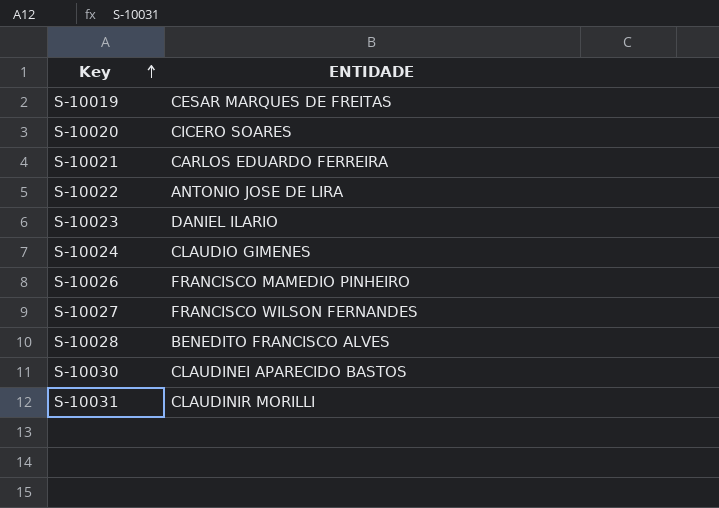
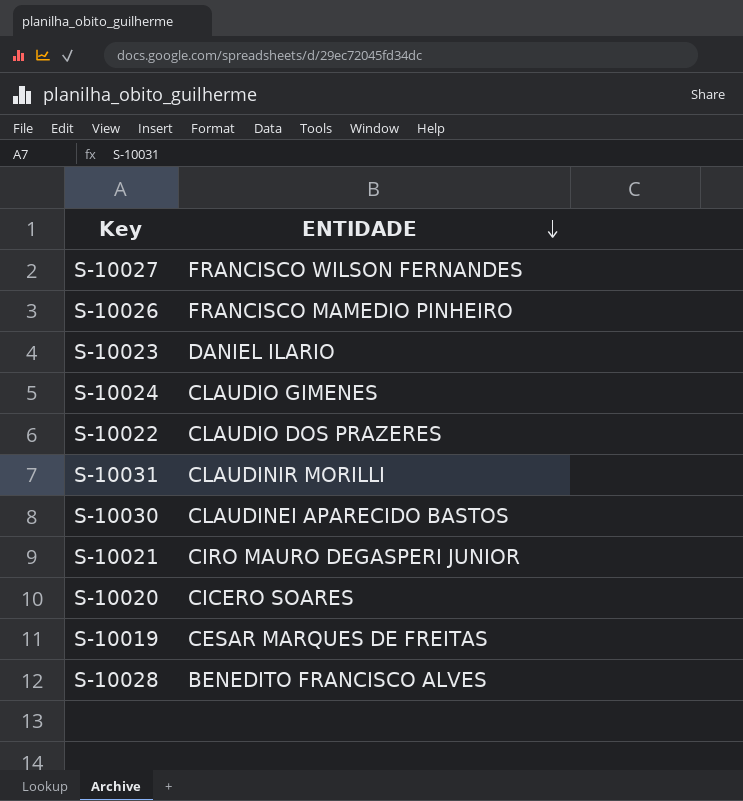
row order: Key ascending -> ENTIDADE descending
S-10022 | ENTIDADE: ANTONIO JOSE DE LIRA -> CLAUDIO DOS PRAZERES
S-10021 | ENTIDADE: CARLOS EDUARDO FERREIRA -> CIRO MAURO DEGASPERI JUNIOR

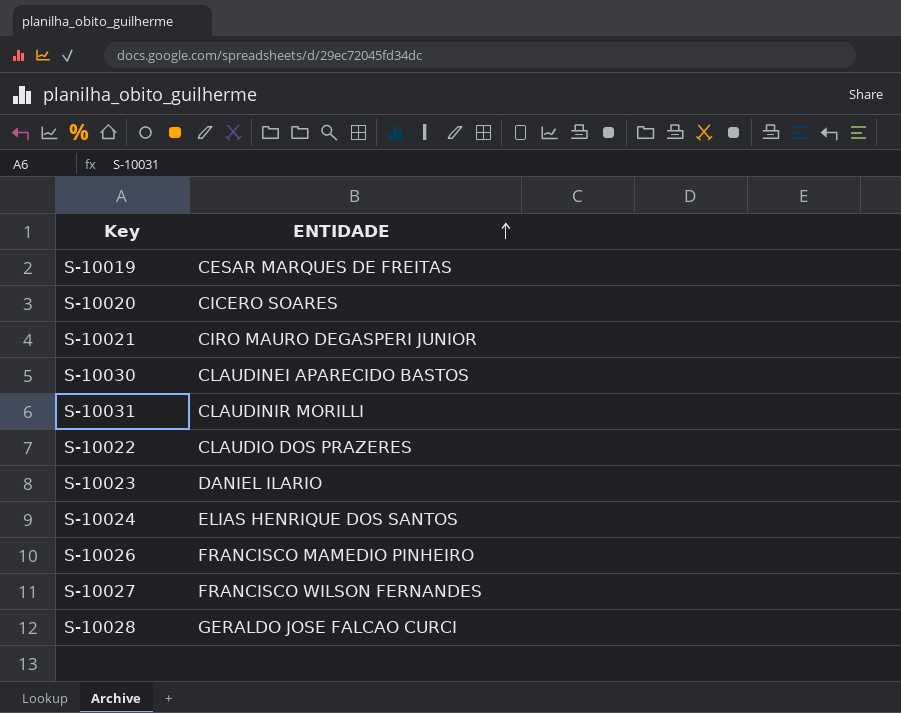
row order: ENTIDADE descending -> ENTIDADE ascending
S-10024 | ENTIDADE: CLAUDIO GIMENES -> ELIAS HENRIQUE DOS SANTOS
S-10028 | ENTIDADE: BENEDITO FRANCISCO ALVES -> GERALDO JOSE FALCAO CURCI

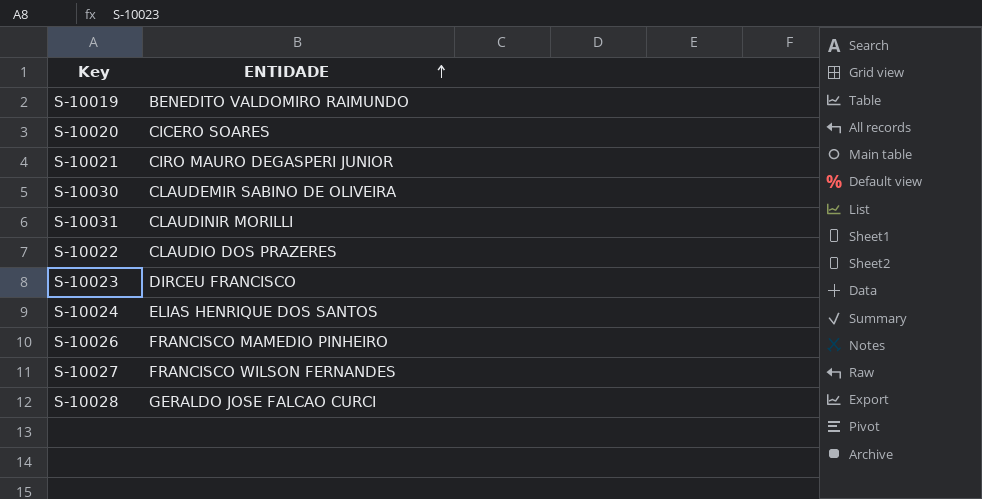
S-10019 | ENTIDADE: CESAR MARQUES DE FREITAS -> BENEDITO VALDOMIRO RAIMUNDO
S-10030 | ENTIDADE: CLAUDINEI APARECIDO BASTOS -> CLAUDEMIR SABINO DE OLIVEIRA
S-10023 | ENTIDADE: DANIEL ILARIO -> DIRCEU FRANCISCO

